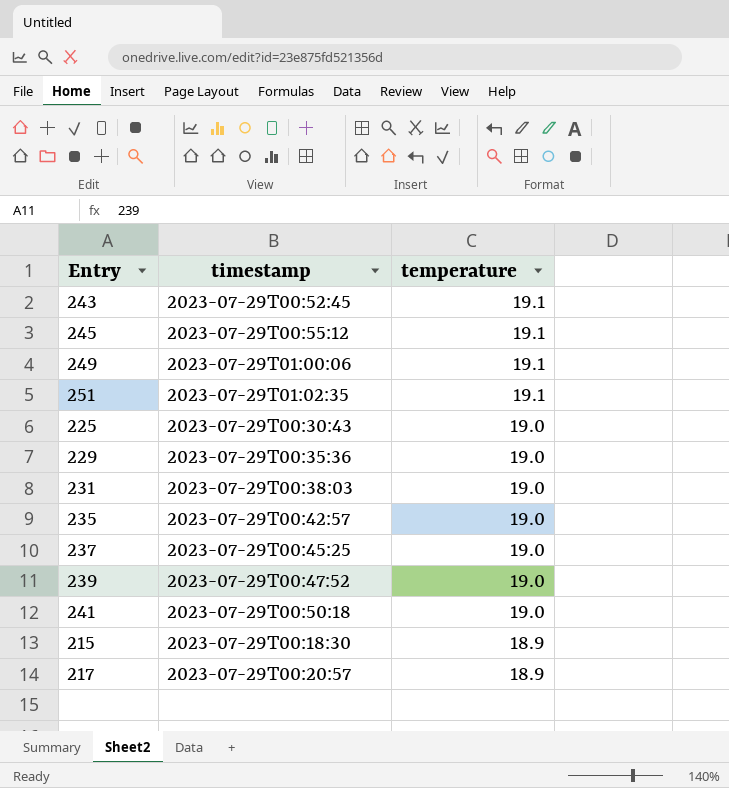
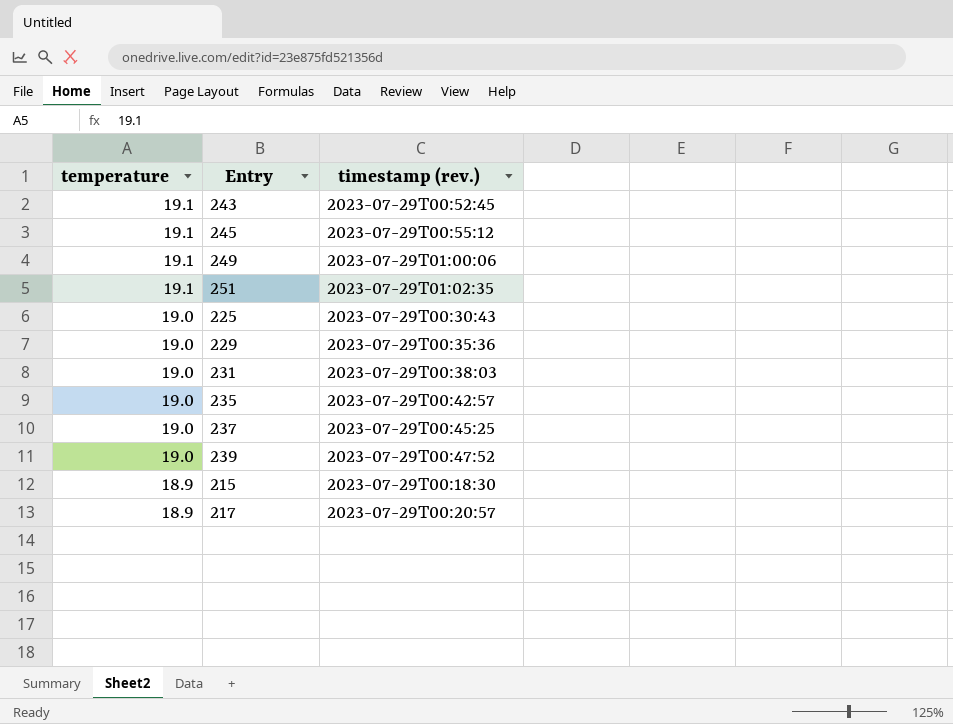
column temperature | position: 3 -> 1
column name: timestamp -> timestamp (rev.)
row 241: 2023-07-29T00:50:18 | 19.0 -> none

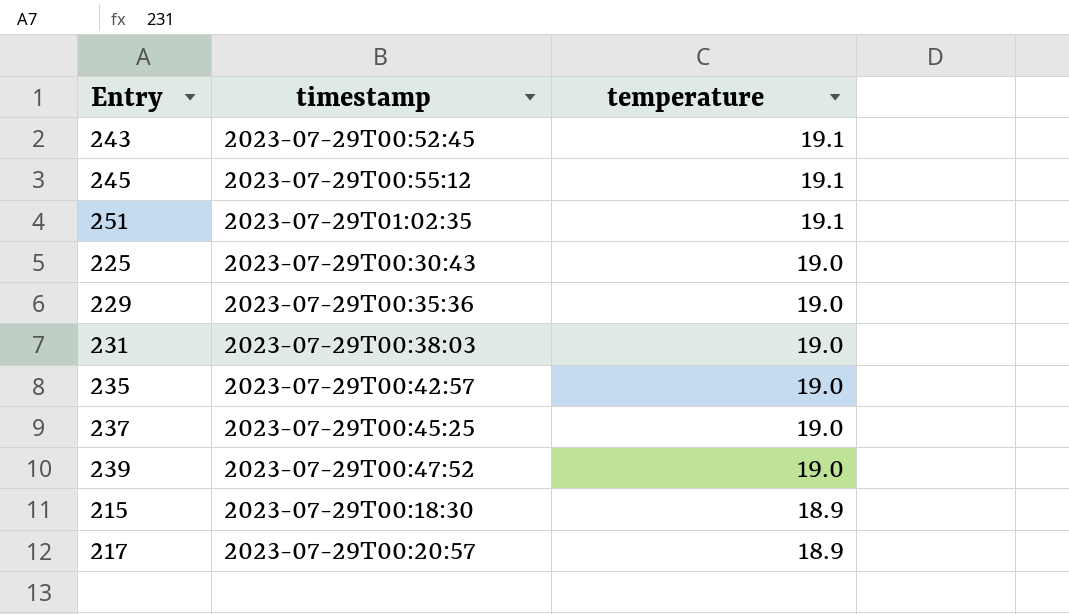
column name: timestamp (rev.) -> timestamp
column temperature | position: 1 -> 3
row 249: 19.1 | 2023-07-29T01:00:06 -> none

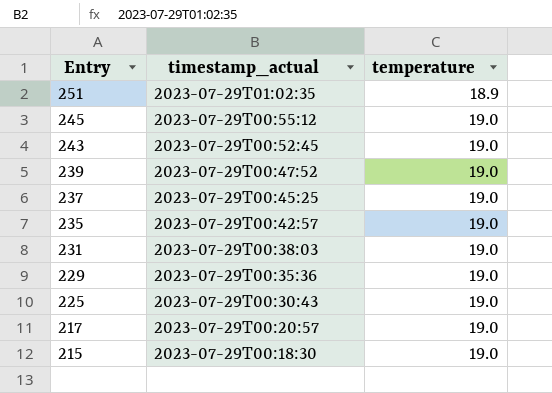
row order: temperature descending -> Entry descending
column name: timestamp -> timestamp_actual
251 | temperature: 19.1 -> 18.9
245 | temperature: 19.1 -> 19.0
243 | temperature: 19.1 -> 19.0
217 | temperature: 18.9 -> 19.0
215 | temperature: 18.9 -> 19.0

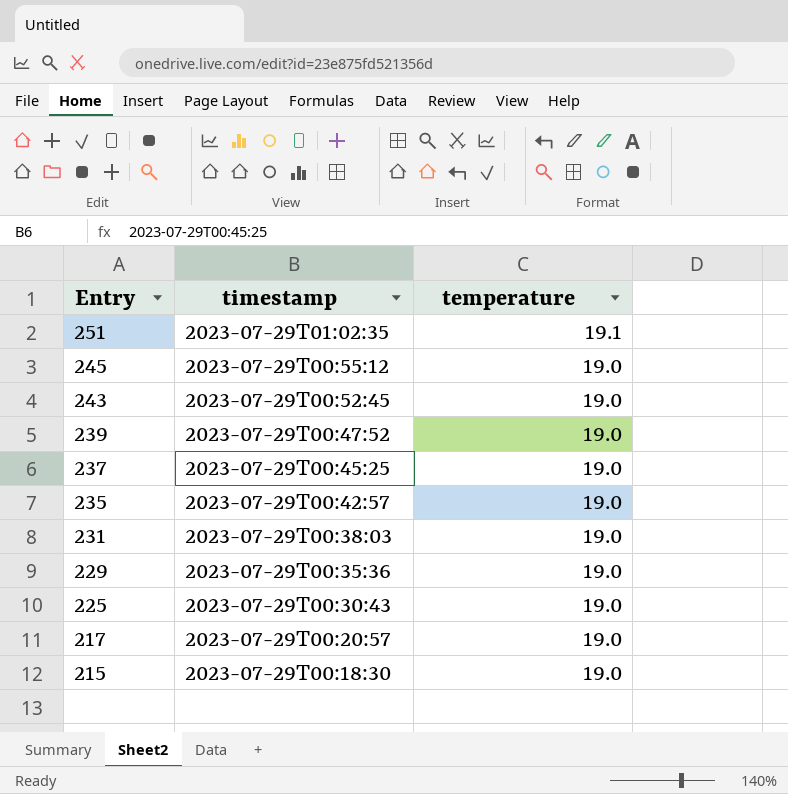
column name: timestamp_actual -> timestamp
251 | temperature: 18.9 -> 19.1

